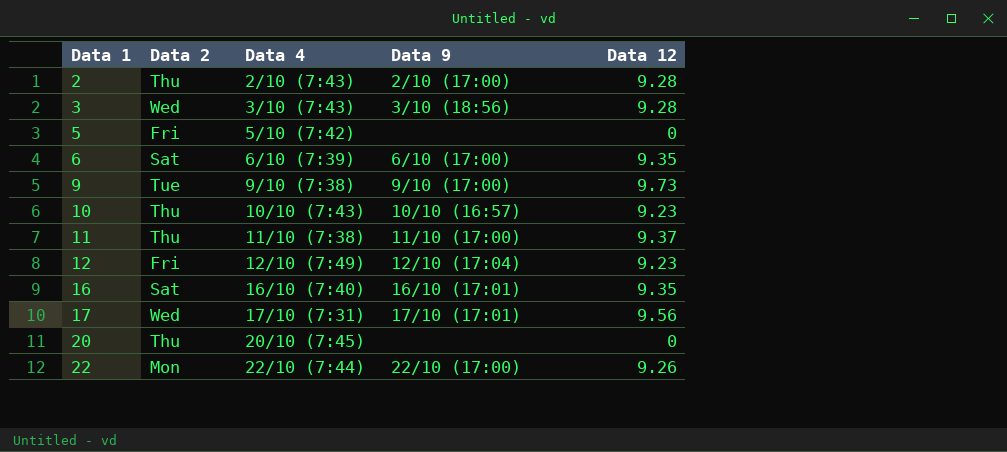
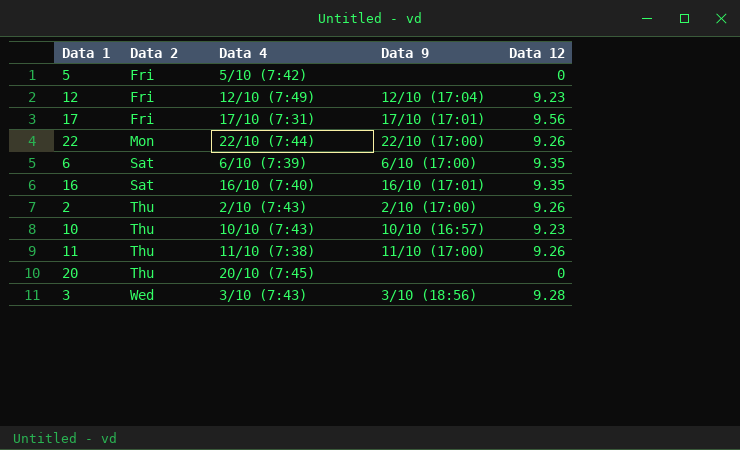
row order: Data 1 ascending -> Data 2 ascending
row 9: Tue | 9/10 (7:38) | 9/10 (17:00) | 9.73 -> none
17 | Data 2: Wed -> Fri
2 | Data 12: 9.28 -> 9.26
11 | Data 12: 9.37 -> 9.26

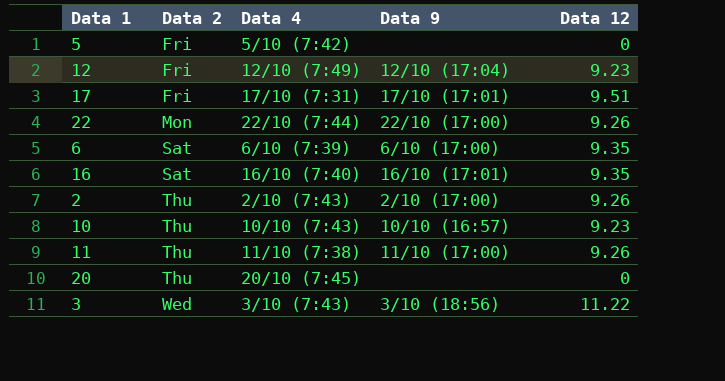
17 | Data 12: 9.56 -> 9.51
3 | Data 12: 9.28 -> 11.22

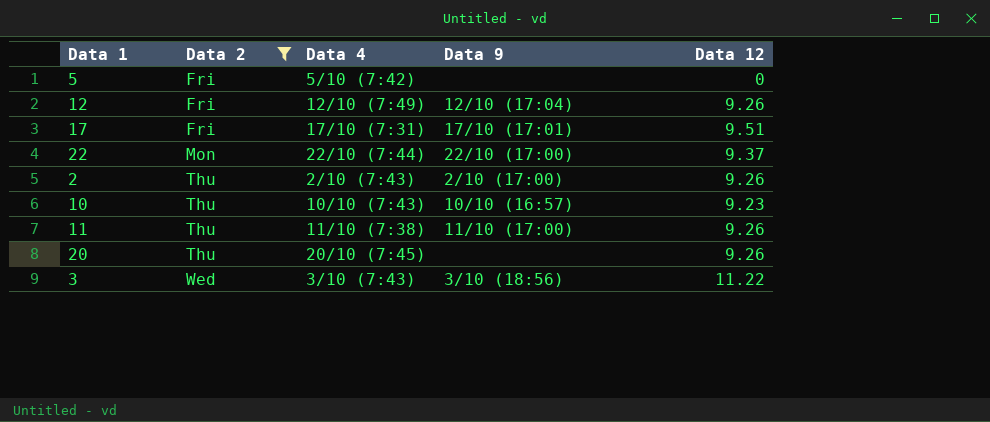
filter: none -> Data 2 != Sat
12 | Data 12: 9.23 -> 9.26
22 | Data 12: 9.26 -> 9.37
20 | Data 12: 0 -> 9.26

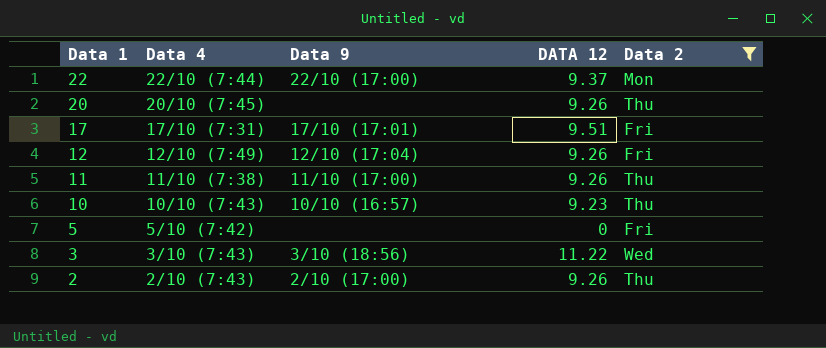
row order: Data 2 ascending -> Data 1 descending
column name: Data 12 -> DATA 12
column Data 2 | position: 2 -> 5

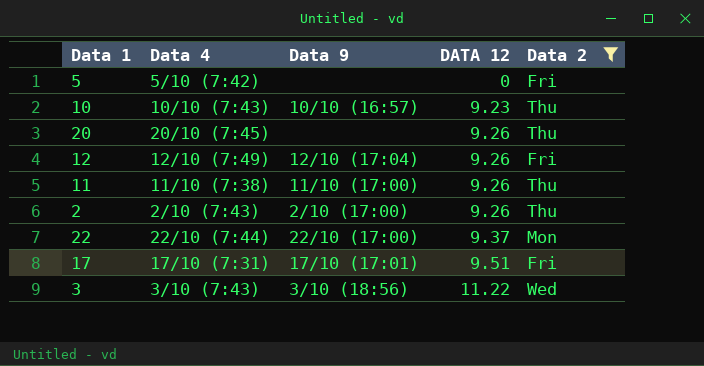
row order: Data 1 descending -> DATA 12 ascending

